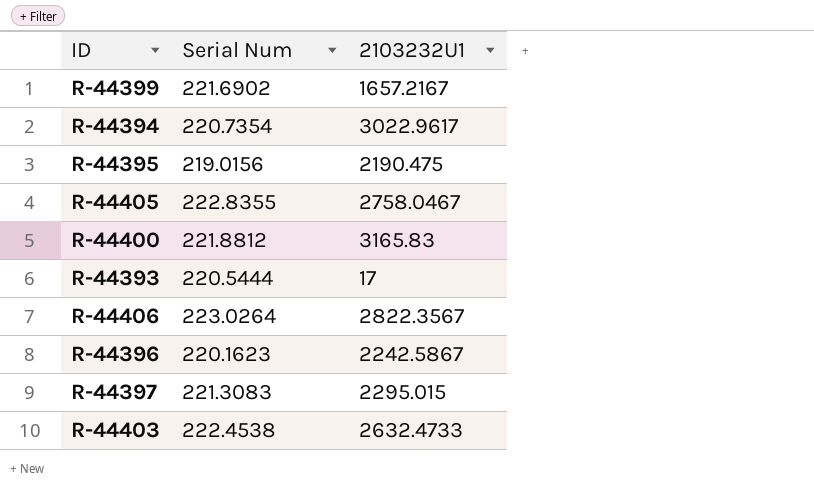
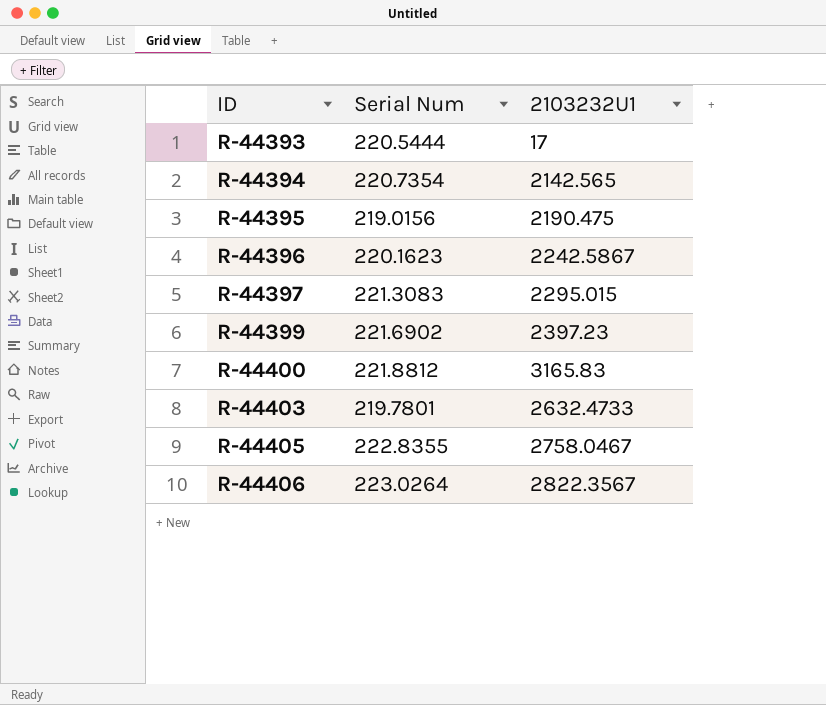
row order: none -> ID ascending
R-44394 | 2103232U1: 3022.9617 -> 2142.565
R-44399 | 2103232U1: 1657.2167 -> 2397.23
R-44403 | Serial Num: 222.4538 -> 219.7801

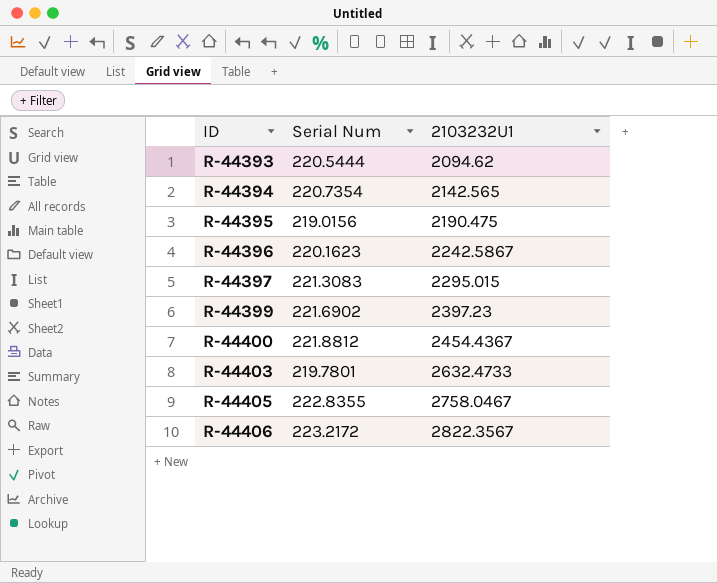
R-44393 | 2103232U1: 17 -> 2094.62
R-44400 | 2103232U1: 3165.83 -> 2454.4367
R-44406 | Serial Num: 223.0264 -> 223.2172

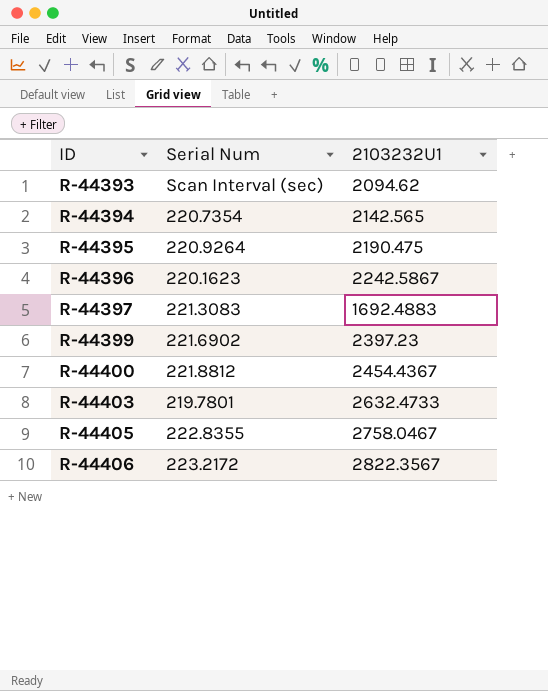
R-44393 | Serial Num: 220.5444 -> Scan Interval (sec)
R-44395 | Serial Num: 219.0156 -> 220.9264
R-44397 | 2103232U1: 2295.015 -> 1692.4883

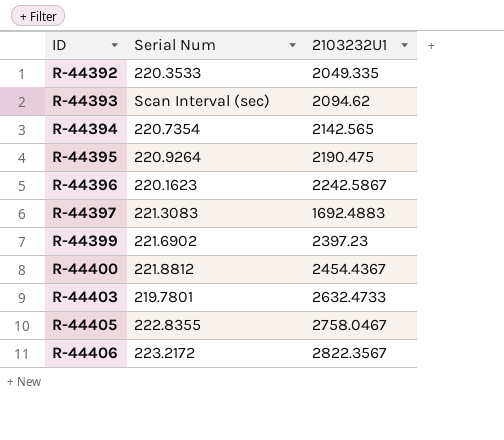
row R-44392: none -> 220.3533 | 2049.335

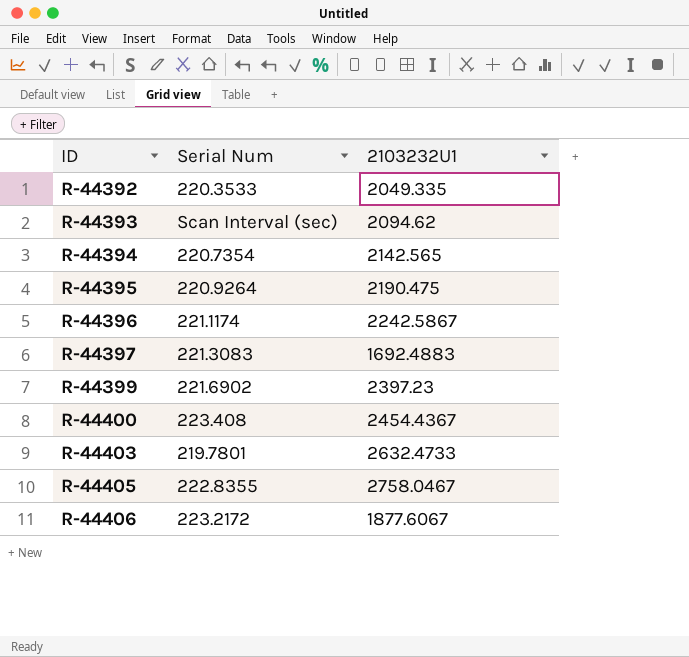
R-44396 | Serial Num: 220.1623 -> 221.1174
R-44400 | Serial Num: 221.8812 -> 223.408
R-44406 | 2103232U1: 2822.3567 -> 1877.6067

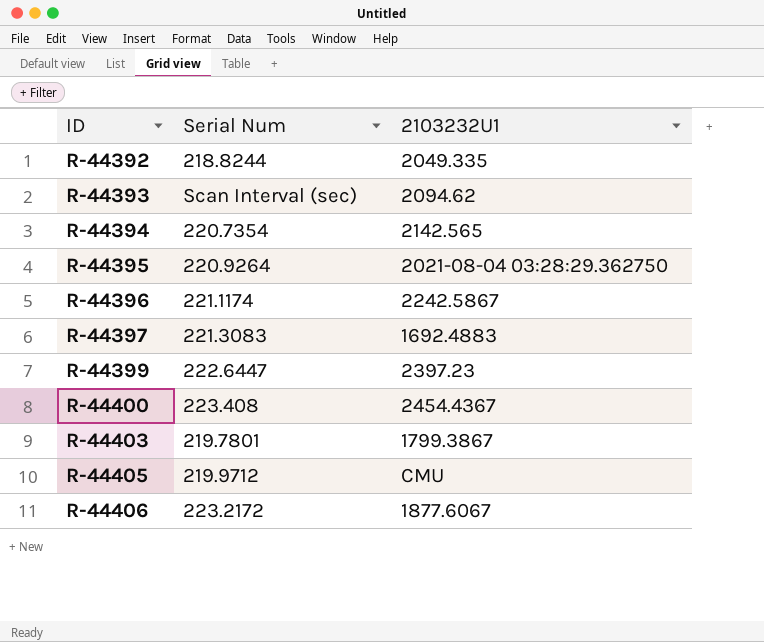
R-44392 | Serial Num: 220.3533 -> 218.8244
R-44395 | 2103232U1: 2190.475 -> 2021-08-04 03:28:29.362750
R-44399 | Serial Num: 221.6902 -> 222.6447
R-44403 | 2103232U1: 2632.4733 -> 1799.3867
R-44405 | Serial Num: 222.8355 -> 219.9712
R-44405 | 2103232U1: 2758.0467 -> CMU

